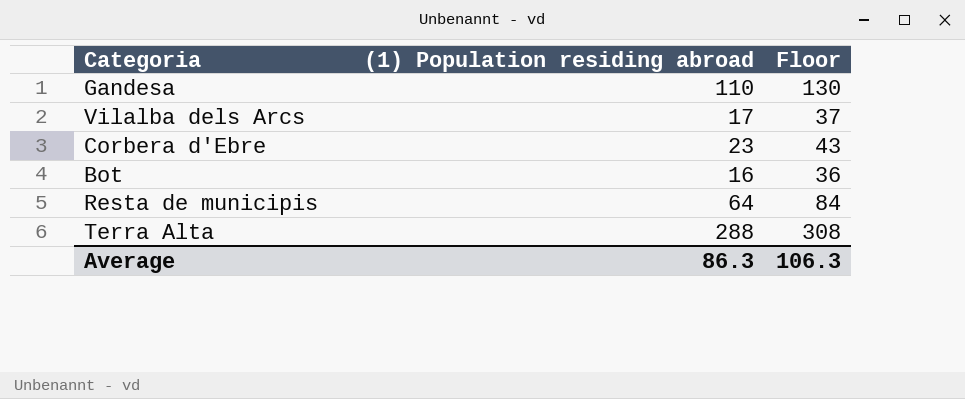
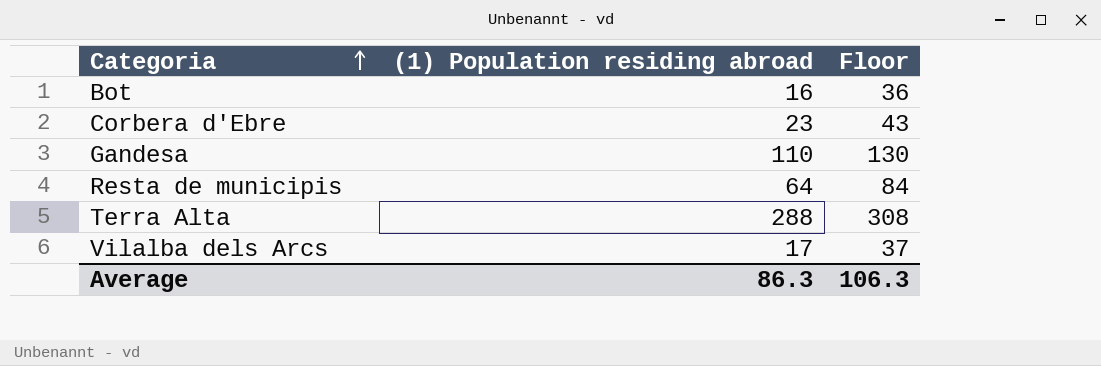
row order: none -> Categoria ascending

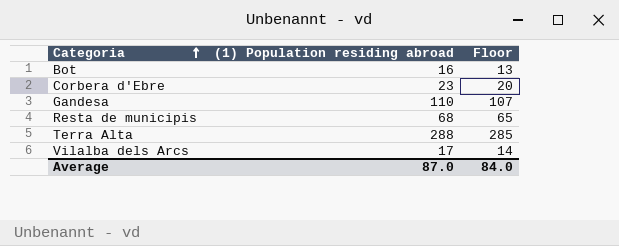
column Floor | formula: [(1) Population residing abroad] + 20 -> [(1) Population residing abroad] - 3
Resta de municipis | (1) Population residing abroad: 64 -> 68
Average | (1) Population residing abroad: 86.3 -> 87.0
Average | Floor: 106.3 -> 84.0

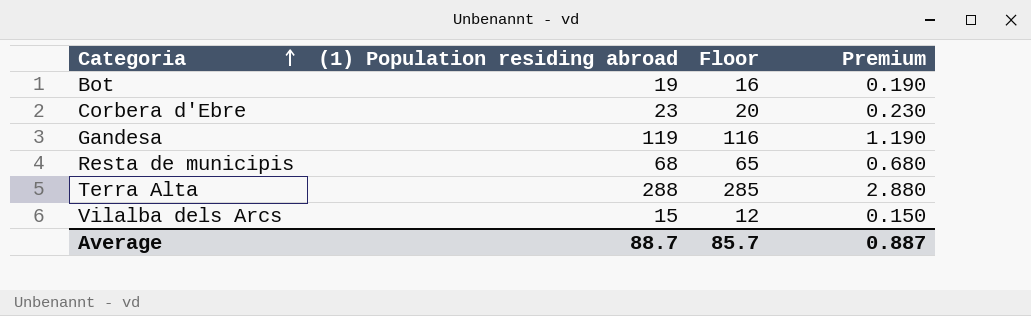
column Premium | formula: none -> [(1) Population residing abroad] * 0.01
Bot | (1) Population residing abroad: 16 -> 19
Bot | Floor: 13 -> 16
Gandesa | (1) Population residing abroad: 110 -> 119
Gandesa | Floor: 107 -> 116
Vilalba dels Arcs | (1) Population residing abroad: 17 -> 15
Vilalba dels Arcs | Floor: 14 -> 12
Average | (1) Population residing abroad: 87.0 -> 88.7
Average | Floor: 84.0 -> 85.7

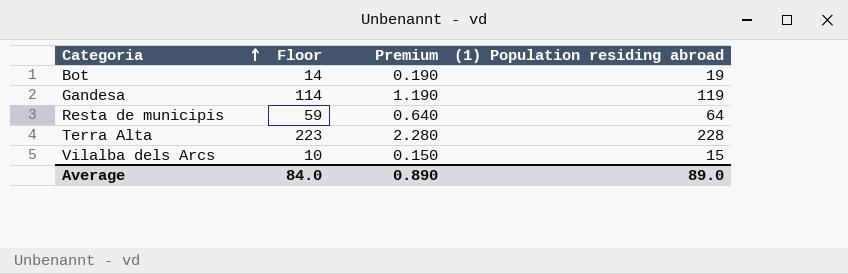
column Floor | formula: [(1) Population residing abroad] - 3 -> [(1) Population residing abroad] - 5
column (1) Population residing abroad | position: 2 -> 4
row Corbera d'Ebre: 23 | 20 | 0.230 -> none
Resta de municipis | Premium: 0.680 -> 0.640
Resta de municipis | (1) Population residing abroad: 68 -> 64
Terra Alta | Premium: 2.880 -> 2.280
Terra Alta | (1) Population residing abroad: 288 -> 228
Average | Floor: 85.7 -> 84.0
Average | Premium: 0.887 -> 0.890
Average | (1) Population residing abroad: 88.7 -> 89.0

